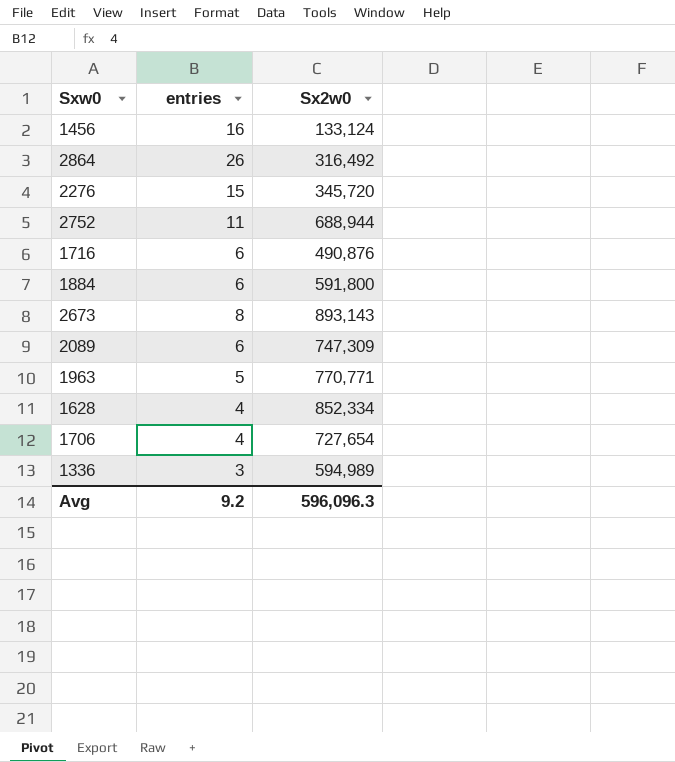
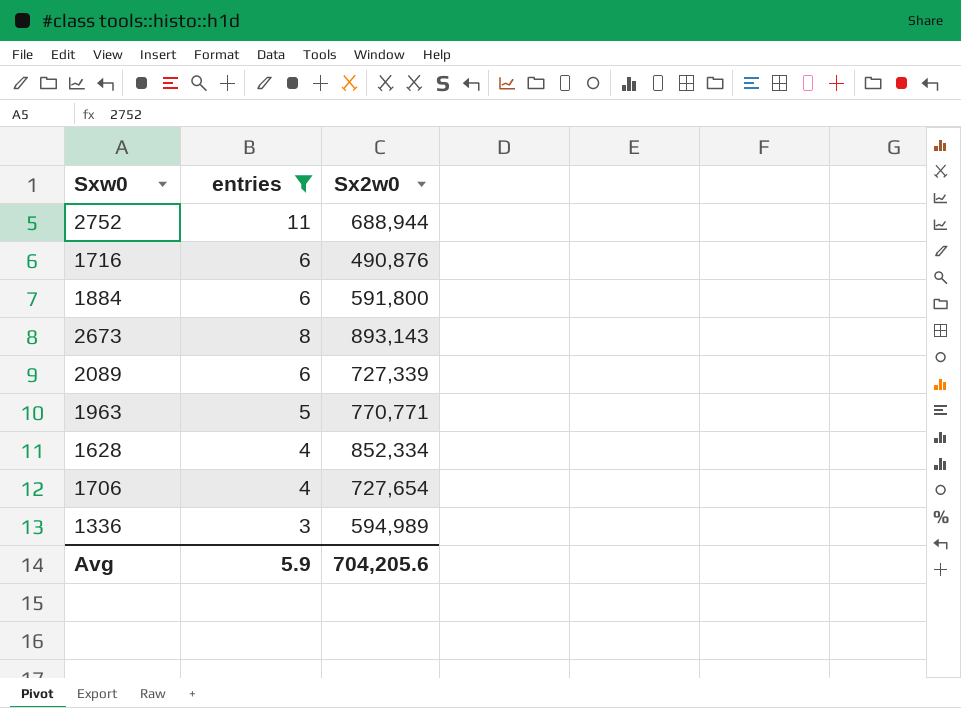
filter: none -> entries <= 11
2089 | Sx2w0: 747,309 -> 727,339
Avg | entries: 9.2 -> 5.9
Avg | Sx2w0: 596,096.3 -> 704,205.6

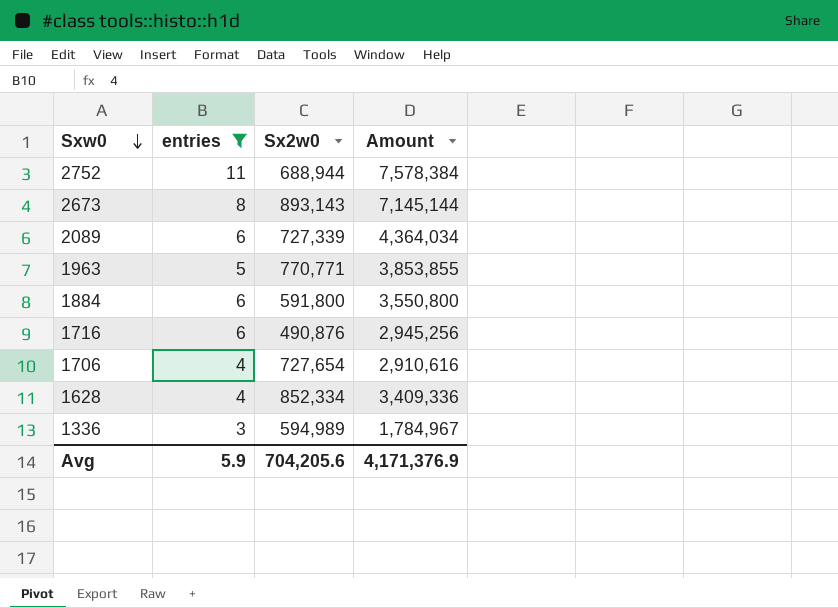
row order: none -> Sxw0 descending
column Amount | formula: none -> [entries] * [Sx2w0]

